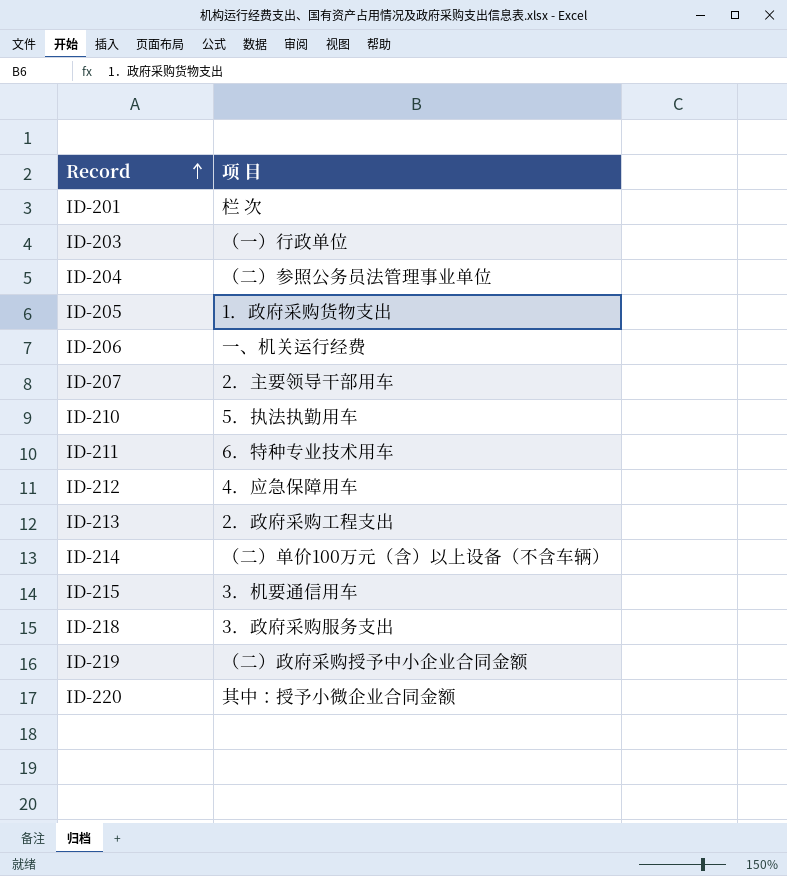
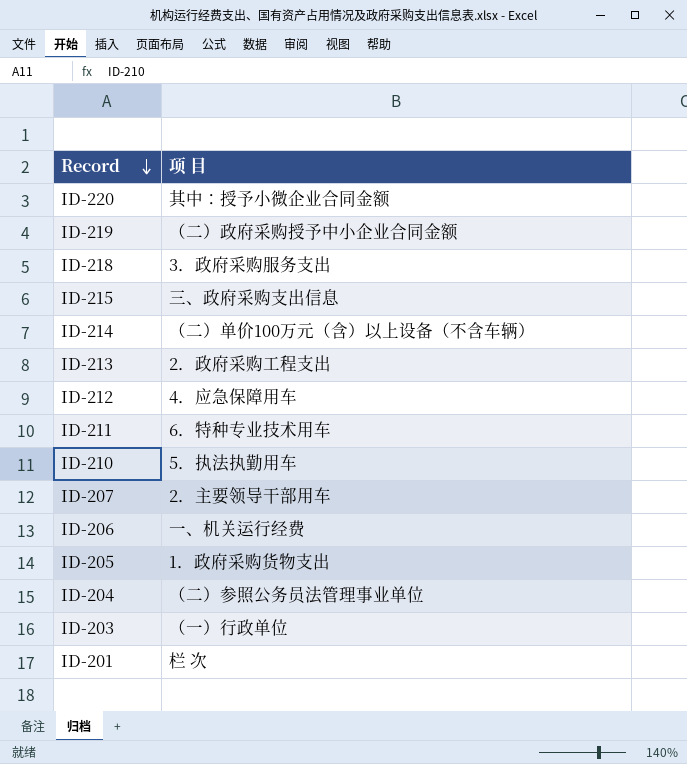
row order: Record ascending -> Record descending
ID-215 | 项 目: 3．机要通信用车 -> 三、政府采购支出信息

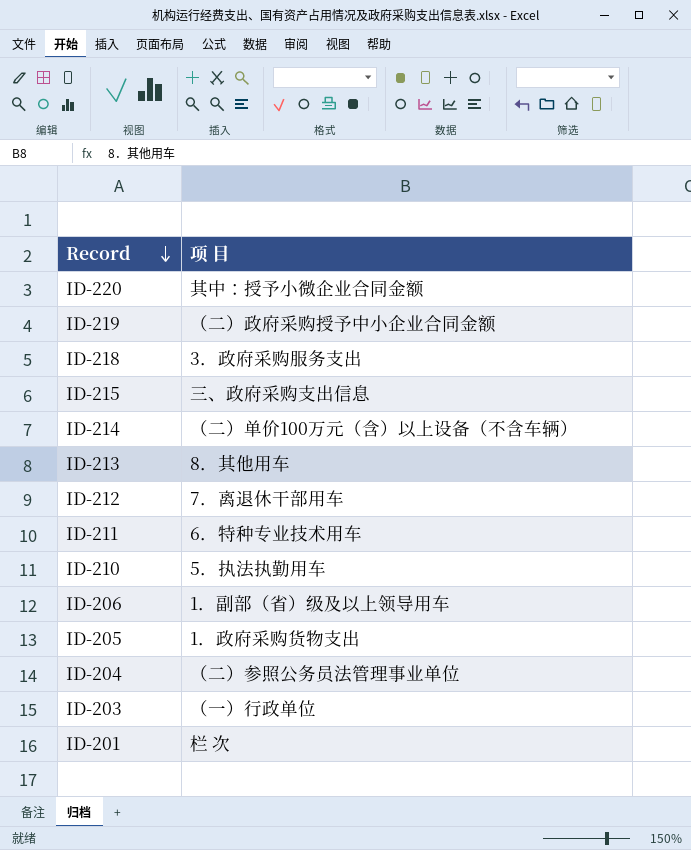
row ID-207: 2．主要领导干部用车 -> none
ID-213 | 项 目: 2．政府采购工程支出 -> 8．其他用车
ID-212 | 项 目: 4．应急保障用车 -> 7．离退休干部用车
ID-206 | 项 目: 一、机关运行经费 -> 1．副部（省）级及以上领导用车

